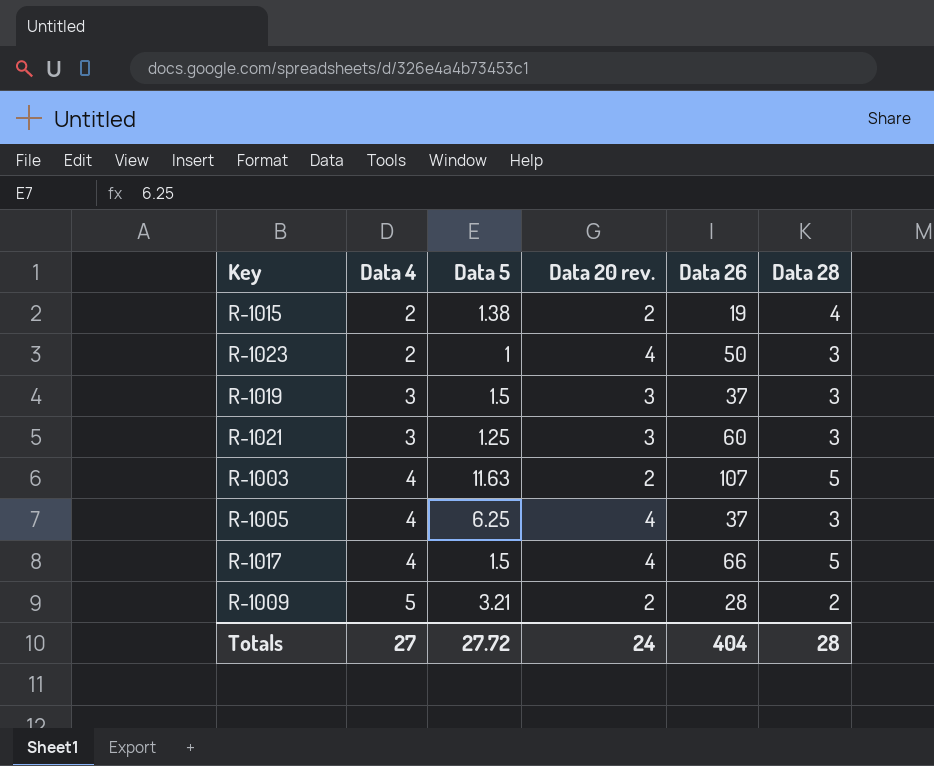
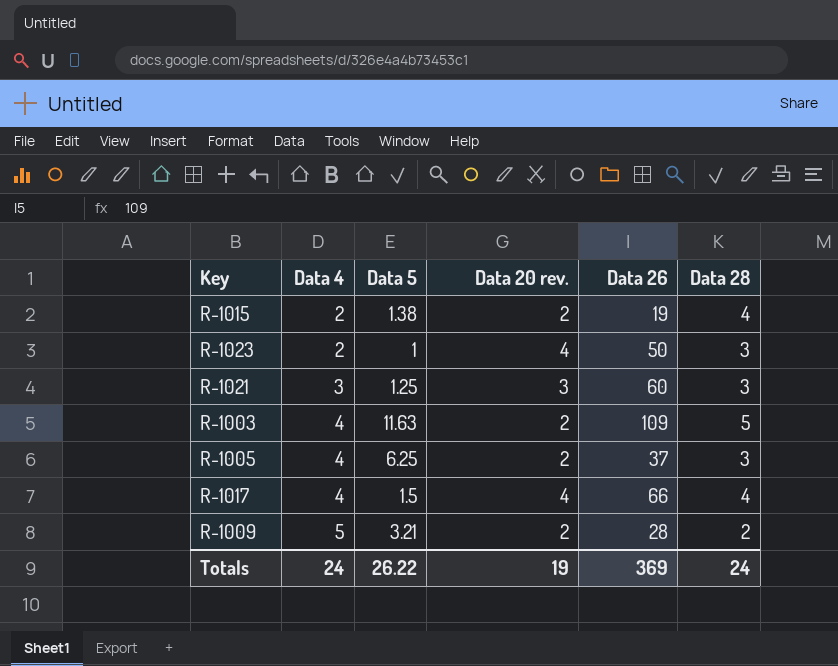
row R-1019: 3 | 1.5 | 3 | 37 | 3 -> none
R-1003 | Data 26: 107 -> 109
R-1005 | Data 20 rev.: 4 -> 2
R-1017 | Data 28: 5 -> 4
Totals | Data 4: 27 -> 24
Totals | Data 5: 27.72 -> 26.22
Totals | Data 20 rev.: 24 -> 19
Totals | Data 26: 404 -> 369
Totals | Data 28: 28 -> 24

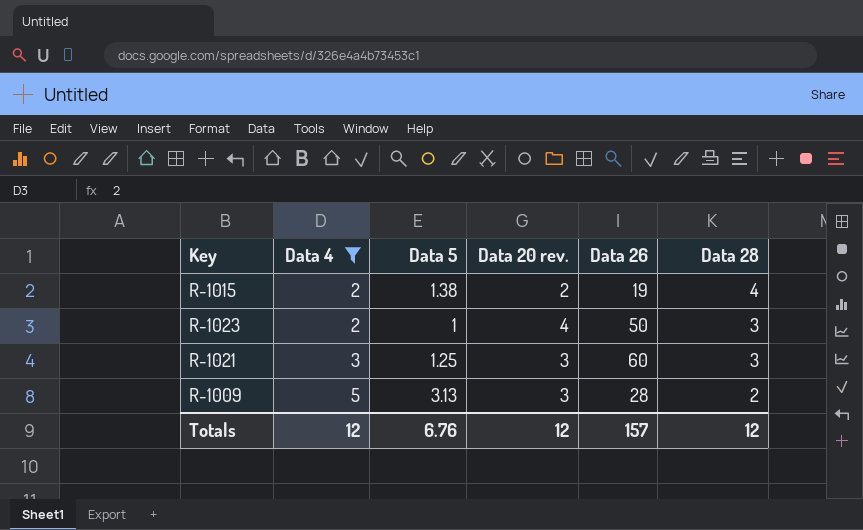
filter: none -> Data 4 != 4
R-1009 | Data 5: 3.21 -> 3.13
R-1009 | Data 20 rev.: 2 -> 3
Totals | Data 4: 24 -> 12
Totals | Data 5: 26.22 -> 6.76
Totals | Data 20 rev.: 19 -> 12
Totals | Data 26: 369 -> 157
Totals | Data 28: 24 -> 12

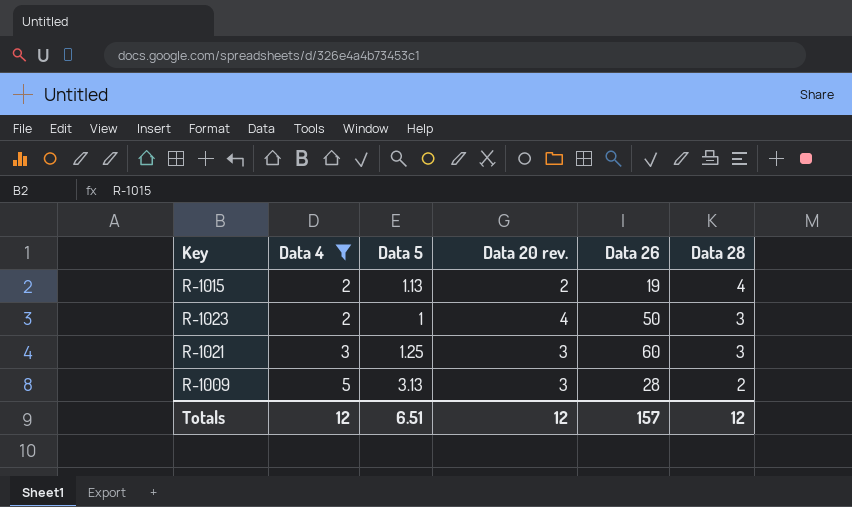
R-1015 | Data 5: 1.38 -> 1.13
Totals | Data 5: 6.76 -> 6.51

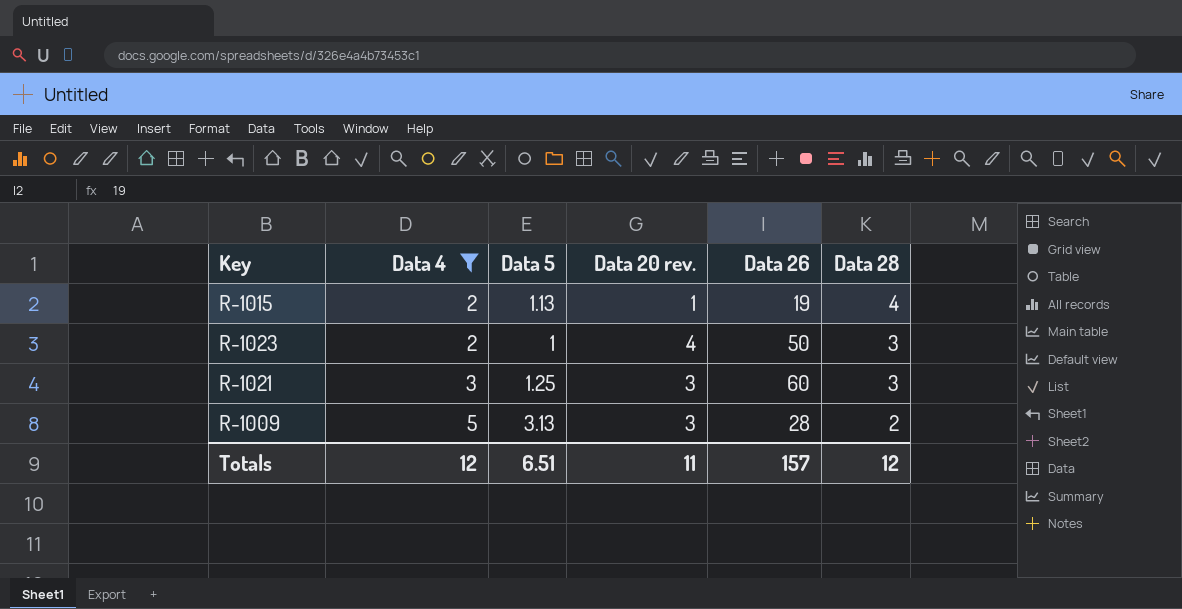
R-1015 | Data 20 rev.: 2 -> 1
Totals | Data 20 rev.: 12 -> 11

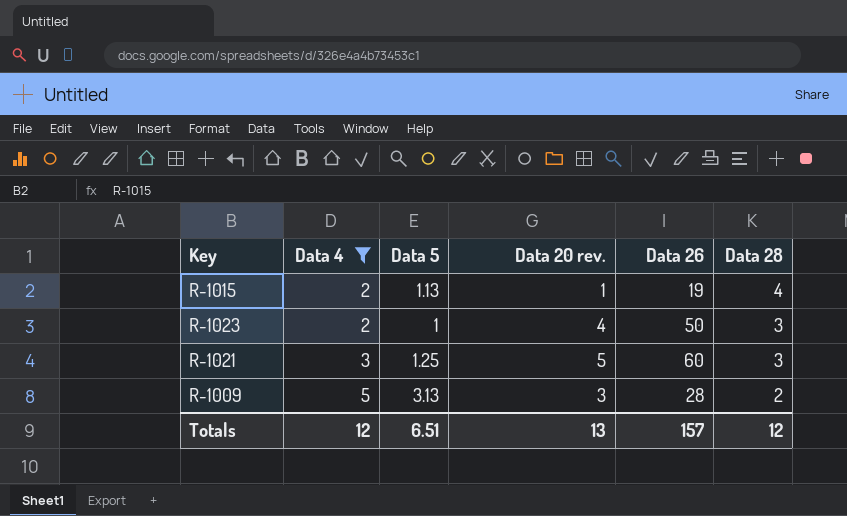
R-1021 | Data 20 rev.: 3 -> 5
Totals | Data 20 rev.: 11 -> 13

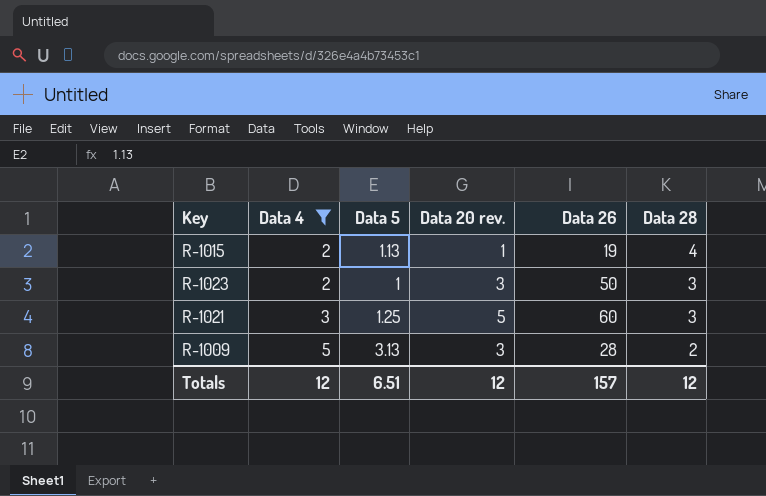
R-1023 | Data 20 rev.: 4 -> 3
Totals | Data 20 rev.: 13 -> 12

